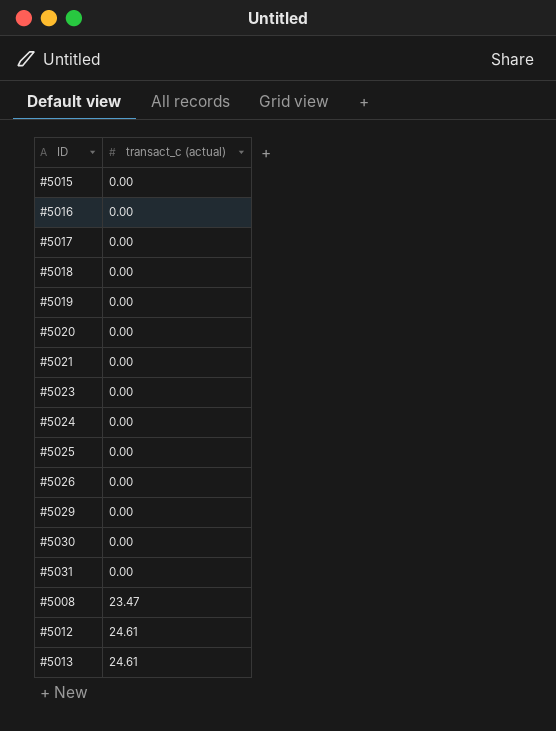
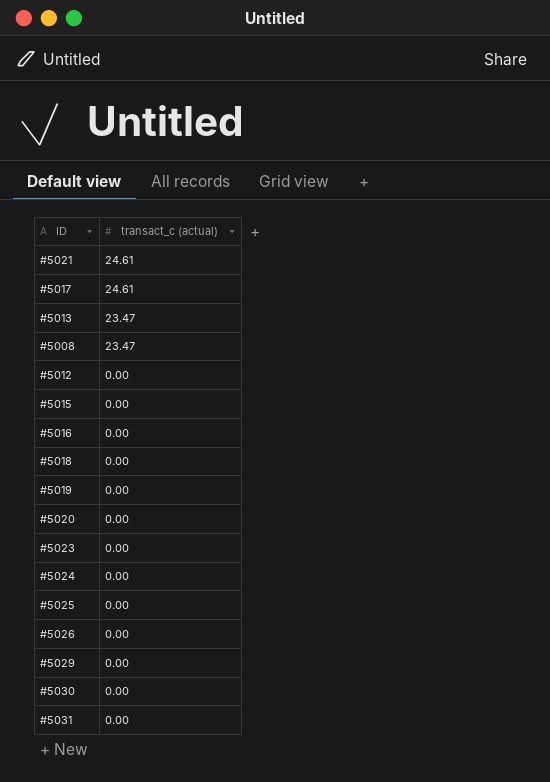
row order: transact_c (actual) ascending -> transact_c (actual) descending
#5021 | transact_c (actual): 0.00 -> 24.61
#5017 | transact_c (actual): 0.00 -> 24.61
#5013 | transact_c (actual): 24.61 -> 23.47
#5012 | transact_c (actual): 24.61 -> 0.00

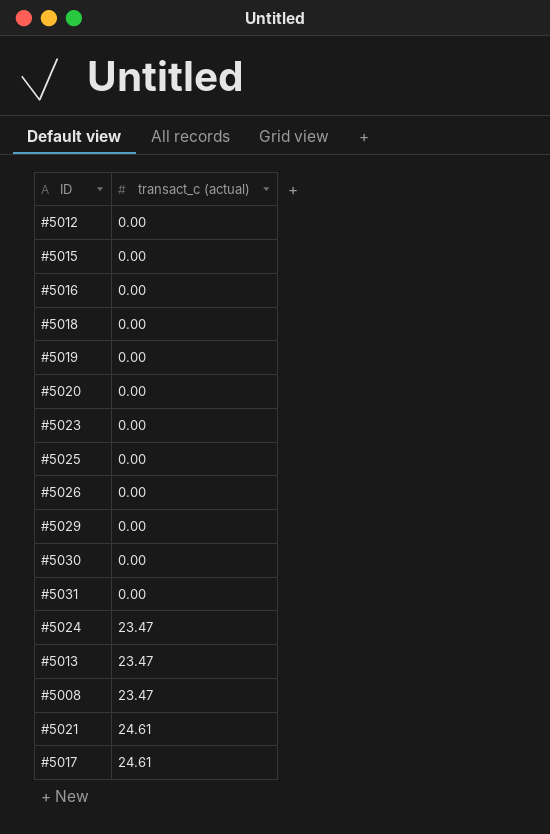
row order: transact_c (actual) descending -> transact_c (actual) ascending
#5024 | transact_c (actual): 0.00 -> 23.47

